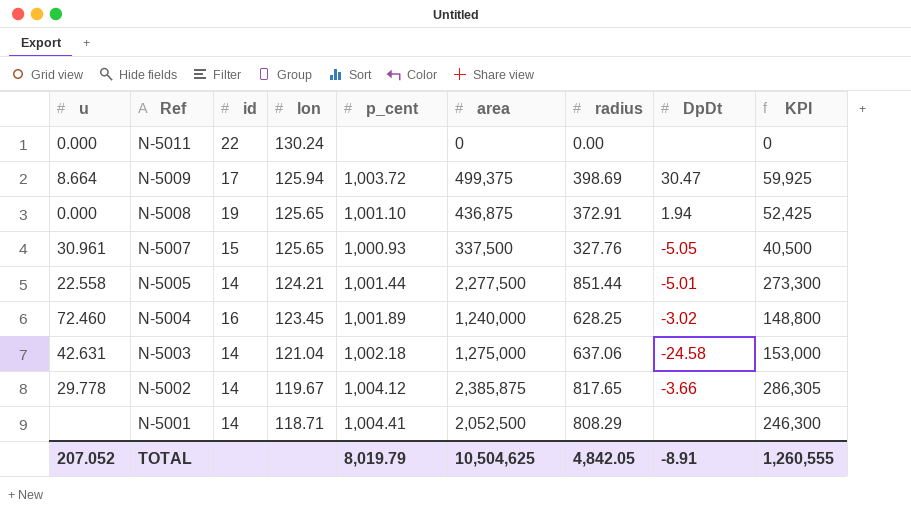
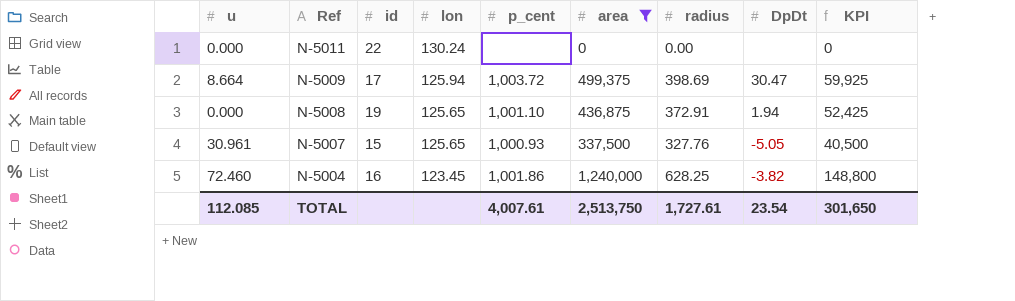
filter: none -> area <= 1,240,000
N-5004 | p_cent: 1,001.89 -> 1,001.86
N-5004 | DpDt: -3.02 -> -3.82
TOTAL | u: 207.052 -> 112.085
TOTAL | p_cent: 8,019.79 -> 4,007.61
TOTAL | area: 10,504,625 -> 2,513,750
TOTAL | radius: 4,842.05 -> 1,727.61
TOTAL | DpDt: -8.91 -> 23.54
TOTAL | KPI: 1,260,555 -> 301,650

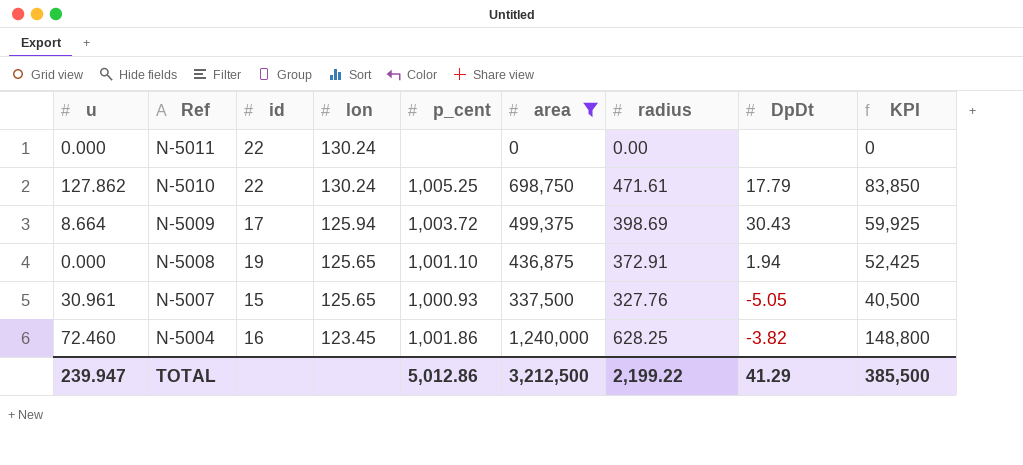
row N-5010: none -> 127.862 | 22 | 130.24 | 1,005.25 | 698,750 | 471.61 | 17.79 | 83,850
N-5009 | DpDt: 30.47 -> 30.43
TOTAL | u: 112.085 -> 239.947
TOTAL | p_cent: 4,007.61 -> 5,012.86
TOTAL | area: 2,513,750 -> 3,212,500
TOTAL | radius: 1,727.61 -> 2,199.22
TOTAL | DpDt: 23.54 -> 41.29
TOTAL | KPI: 301,650 -> 385,500

